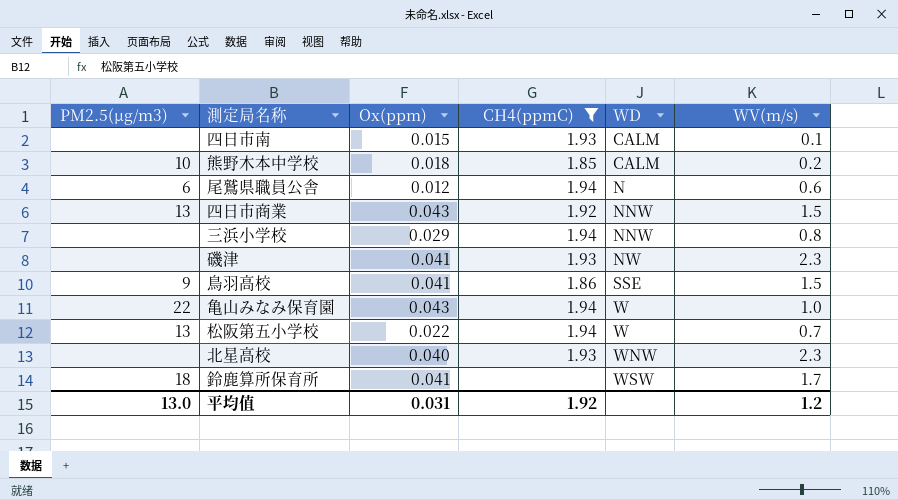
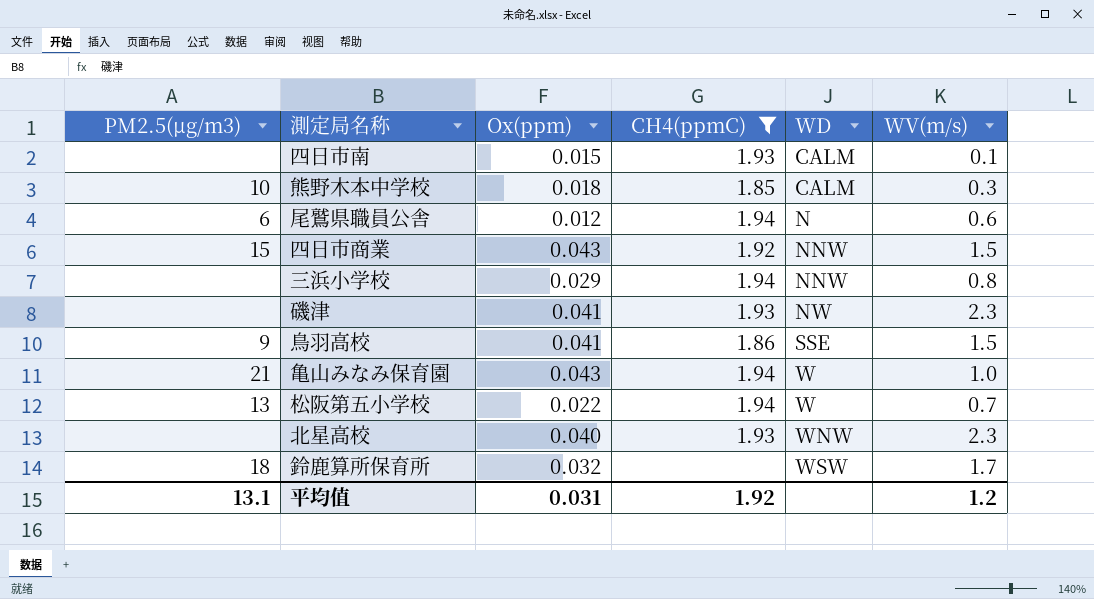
熊野木本中学校 | WV(m/s): 0.2 -> 0.3
四日市商業 | PM2.5(μg/m3): 13 -> 15
亀山みなみ保育園 | PM2.5(μg/m3): 22 -> 21
鈴鹿算所保育所 | Ox(ppm): 0.041 -> 0.032
平均值 | PM2.5(μg/m3): 13.0 -> 13.1

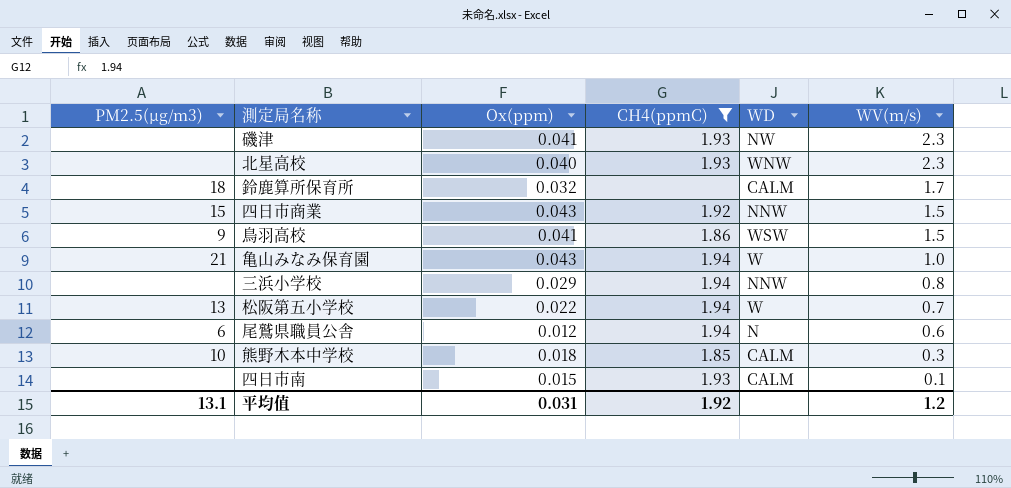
row order: WD ascending -> WV(m/s) descending
鈴鹿算所保育所 | WD: WSW -> CALM
鳥羽高校 | WD: SSE -> WSW

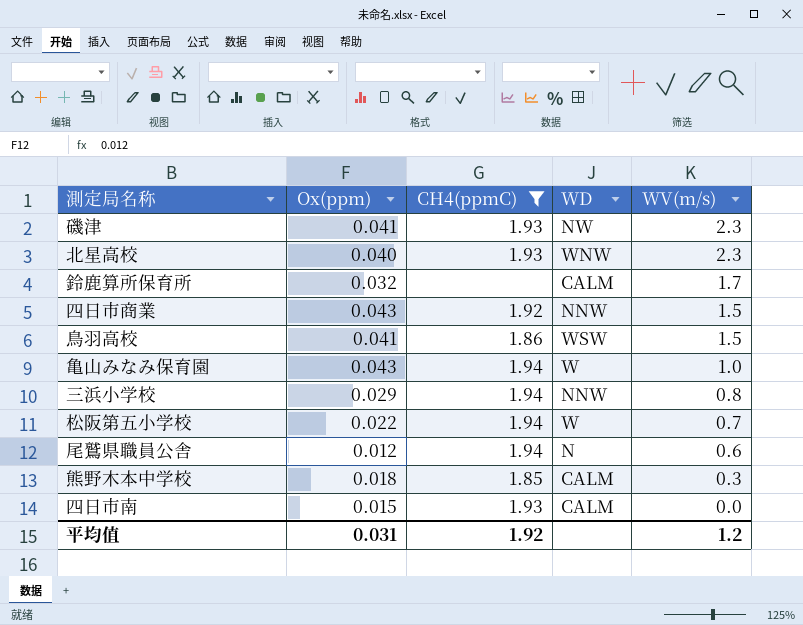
column PM2.5(μg/m3) | position: 1 -> none
四日市南 | WV(m/s): 0.1 -> 0.0

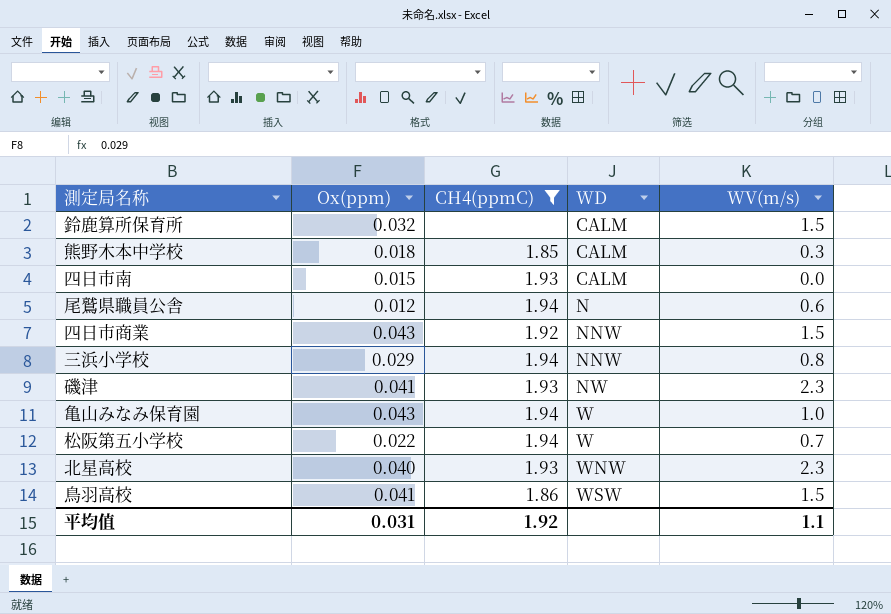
row order: WV(m/s) descending -> WD ascending
鈴鹿算所保育所 | WV(m/s): 1.7 -> 1.5
平均值 | WV(m/s): 1.2 -> 1.1

